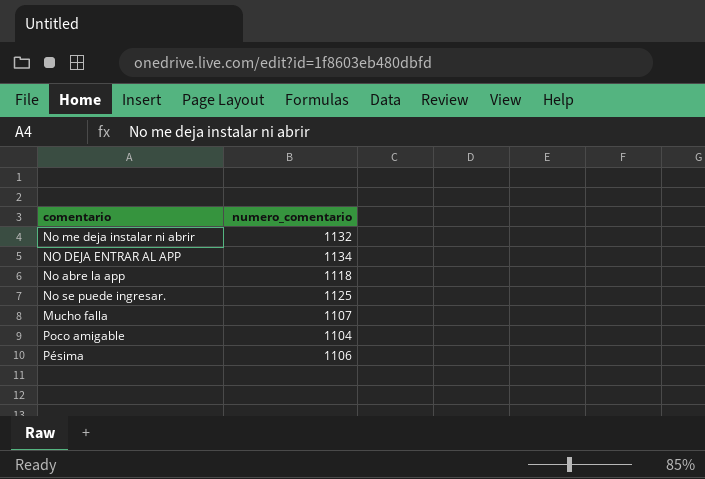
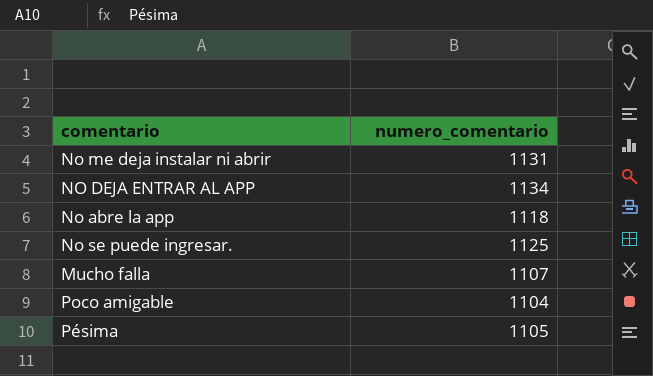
No me deja instalar ni abrir | numero_comentario: 1132 -> 1131
Pésima | numero_comentario: 1106 -> 1105

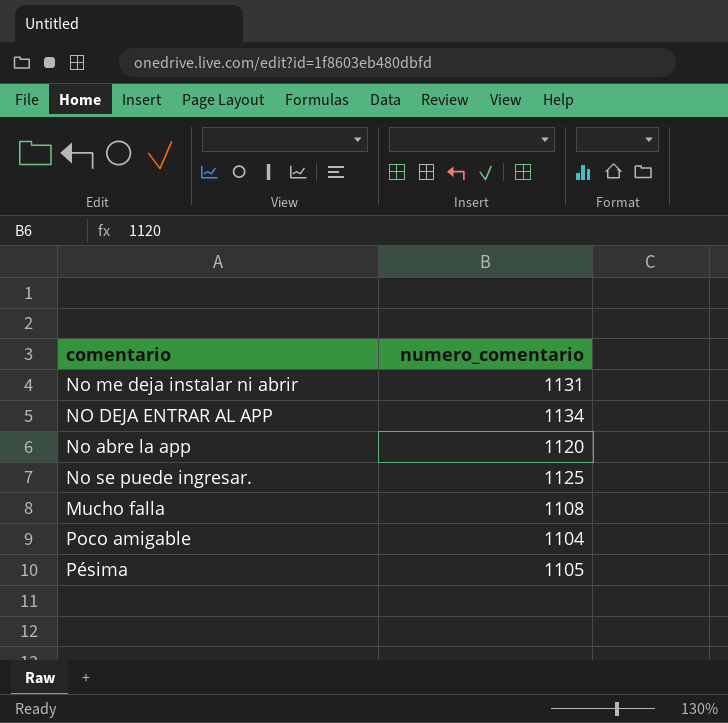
No abre la app | numero_comentario: 1118 -> 1120
Mucho falla | numero_comentario: 1107 -> 1108

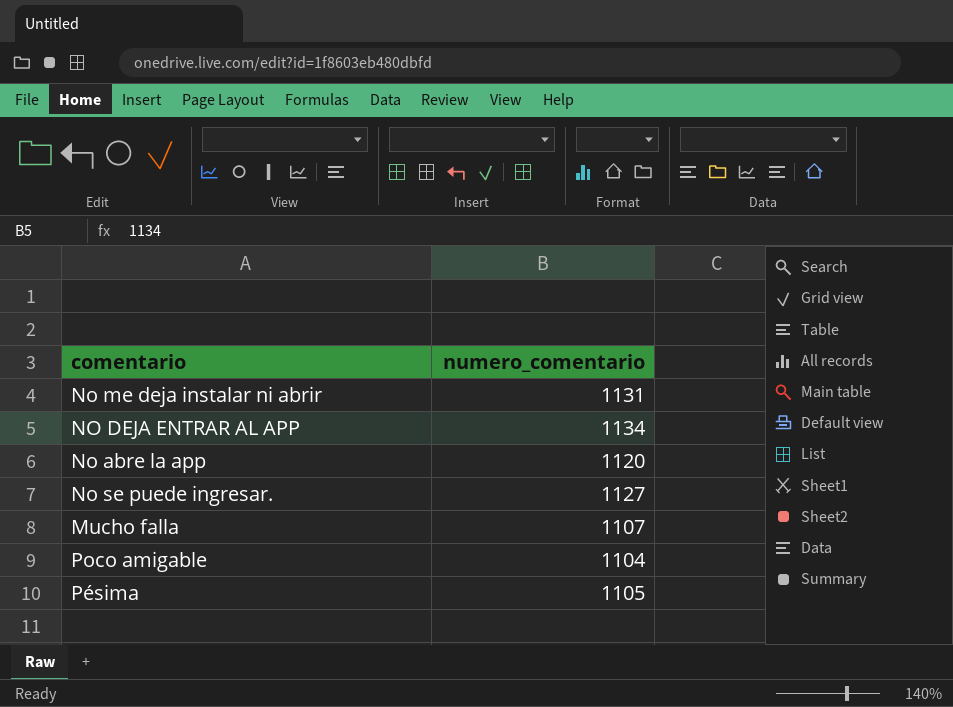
No se puede ingresar. | numero_comentario: 1125 -> 1127
Mucho falla | numero_comentario: 1108 -> 1107

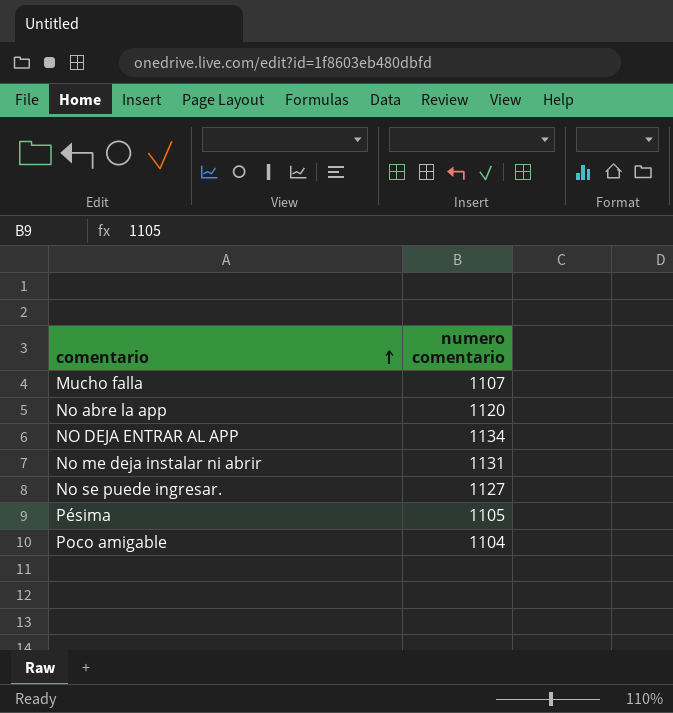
row order: none -> comentario ascending
column name: numero_comentario -> numero comentario

